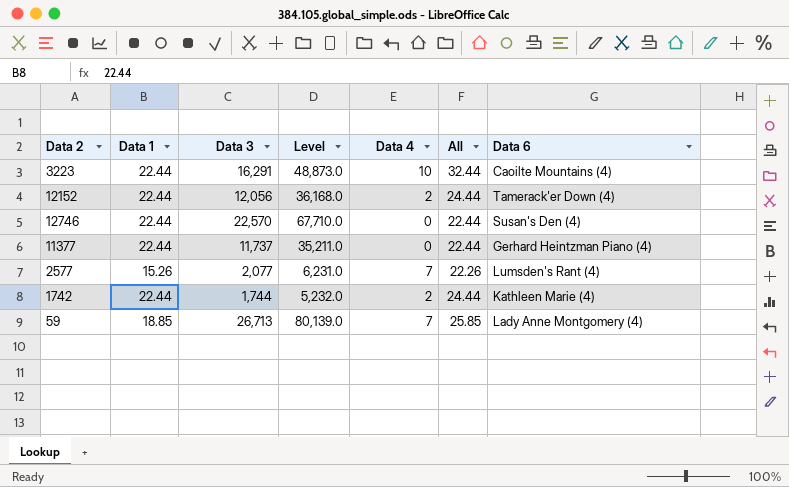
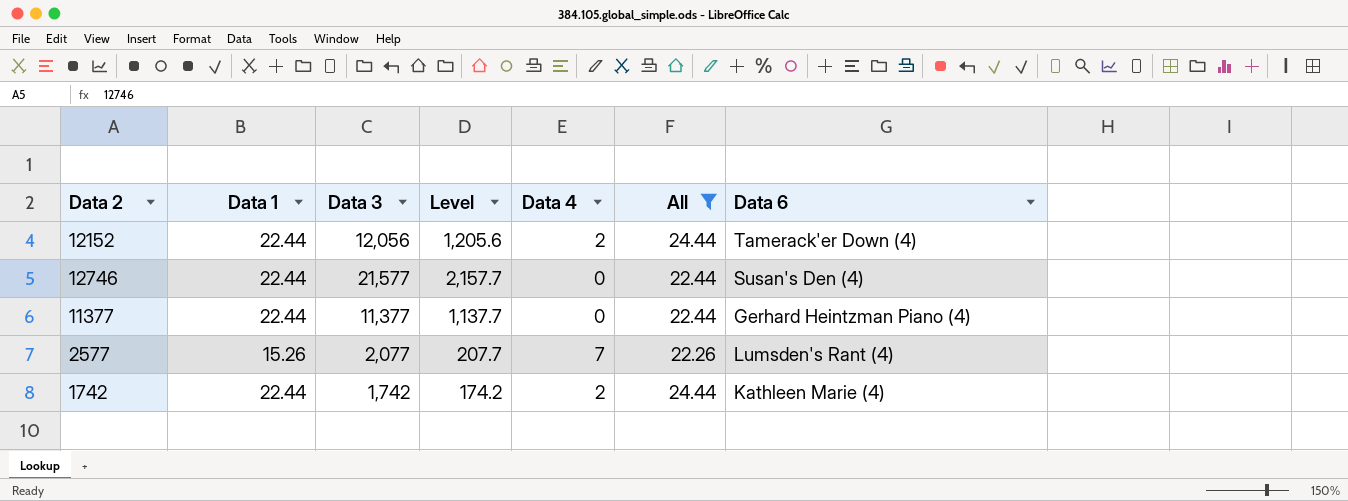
filter: none -> All <= 24.44
column Level | formula: [Data 3] * 3 -> [Data 3] * 0.1
12746 | Data 3: 22,570 -> 21,577
11377 | Data 3: 11,737 -> 11,377
1742 | Data 3: 1,744 -> 1,742

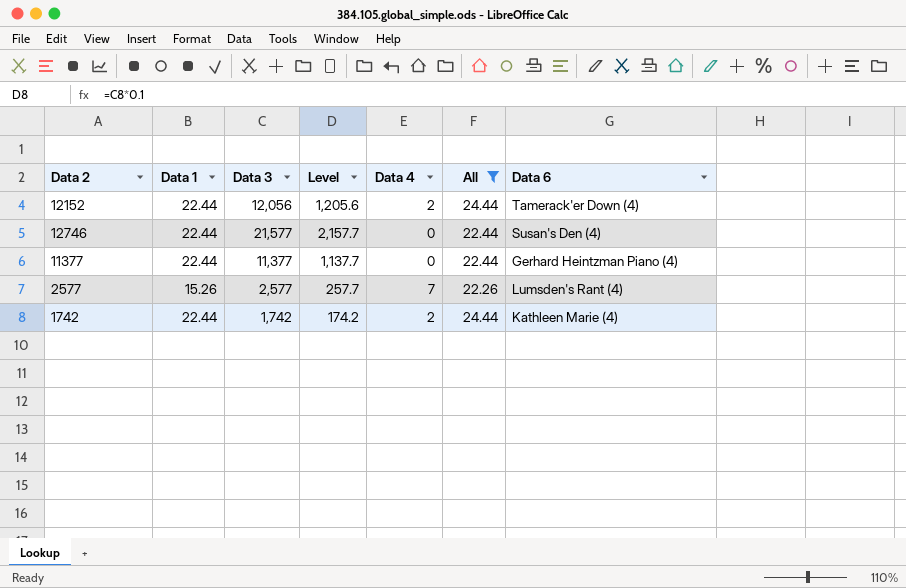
2577 | Data 3: 2,077 -> 2,577
2577 | Level: 207.7 -> 257.7

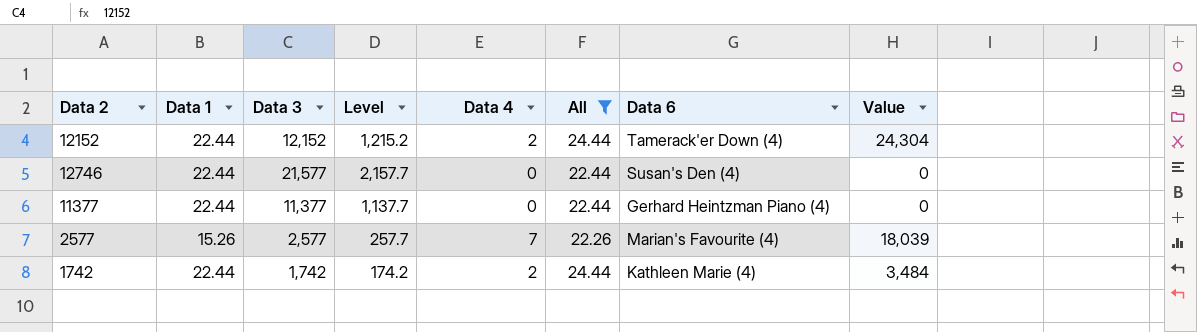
column Value | formula: none -> [Data 3] * [Data 4]
12152 | Data 3: 12,056 -> 12,152
12152 | Level: 1,205.6 -> 1,215.2
2577 | Data 6: Lumsden's Rant (4) -> Marian's Favourite (4)

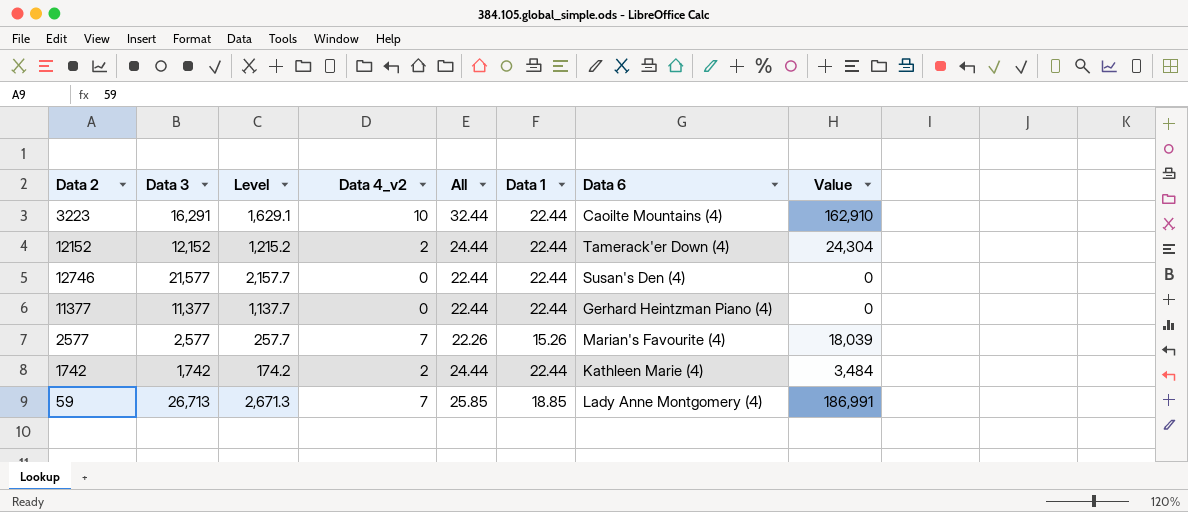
filter: All <= 24.44 -> none
column name: Data 4 -> Data 4_v2
column Data 1 | position: 2 -> 6

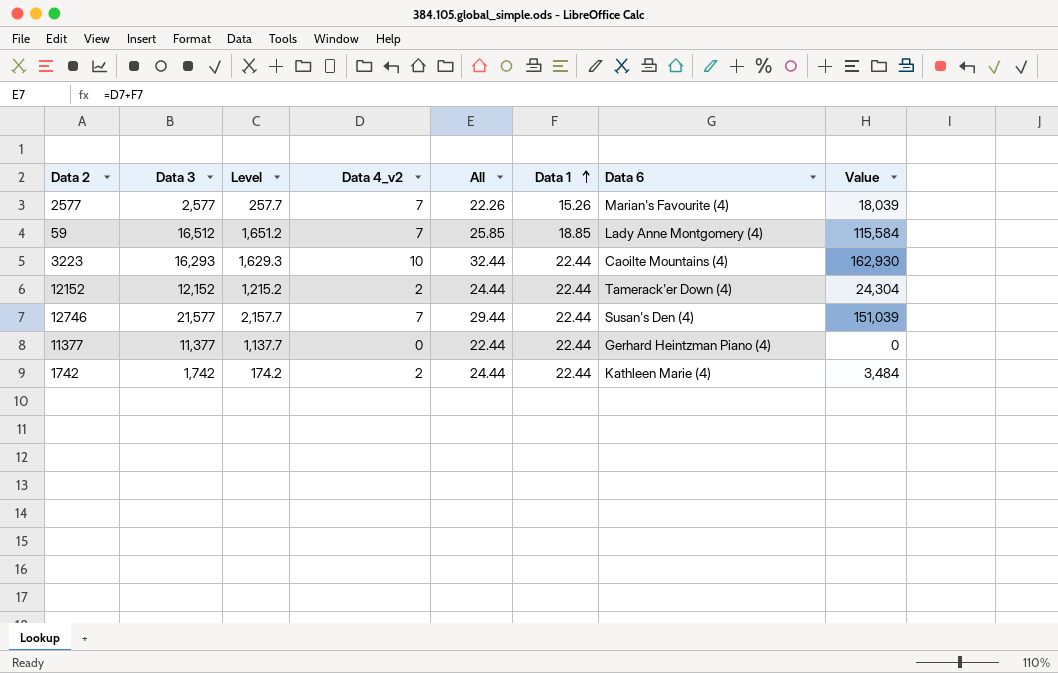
row order: none -> Data 1 ascending
59 | Data 3: 26,713 -> 16,512
59 | Level: 2,671.3 -> 1,651.2
59 | Value: 186,991 -> 115,584
3223 | Data 3: 16,291 -> 16,293
3223 | Level: 1,629.1 -> 1,629.3
3223 | Value: 162,910 -> 162,930
12746 | Data 4_v2: 0 -> 7
12746 | All: 22.44 -> 29.44
12746 | Value: 0 -> 151,039

